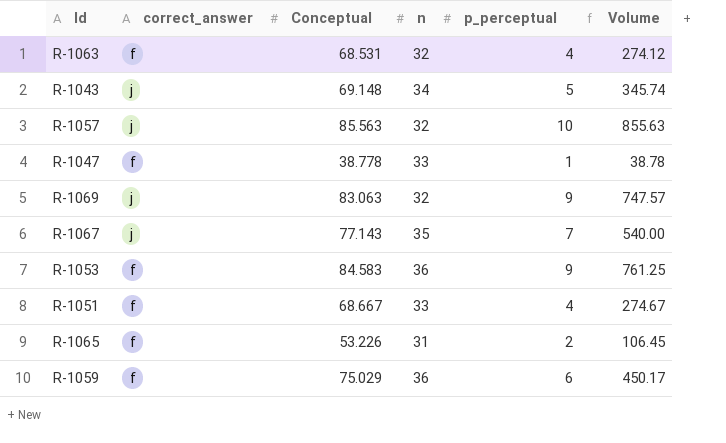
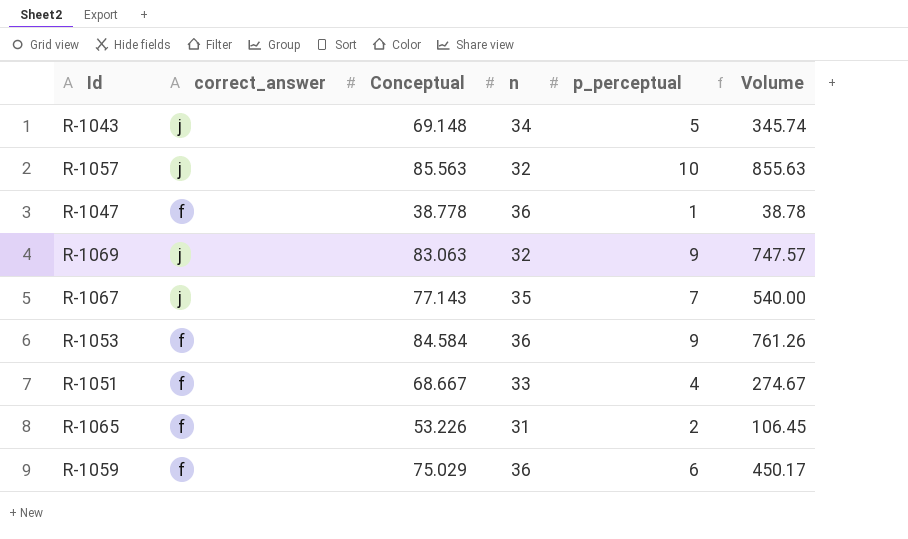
row R-1063: f | 68.531 | 32 | 4 | 274.12 -> none
R-1047 | n: 33 -> 36
R-1053 | Conceptual: 84.583 -> 84.584
R-1053 | Volume: 761.25 -> 761.26

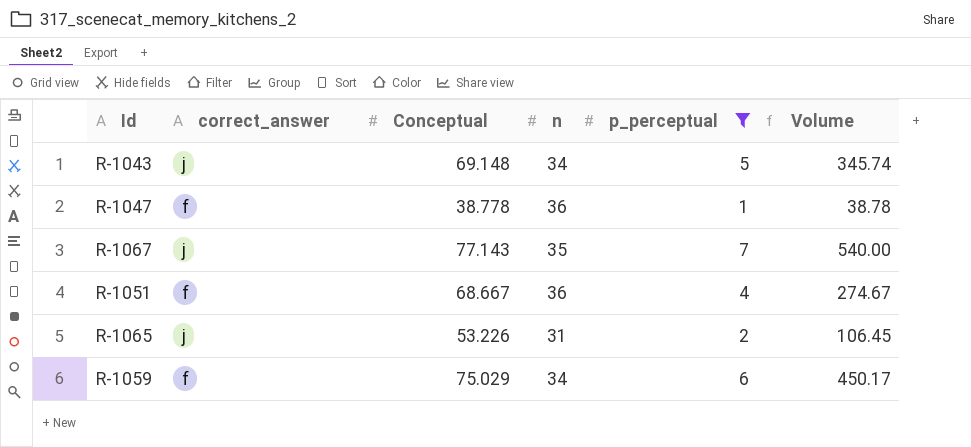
filter: none -> p_perceptual <= 7
R-1051 | n: 33 -> 36
R-1065 | correct_answer: f -> j
R-1059 | n: 36 -> 34

